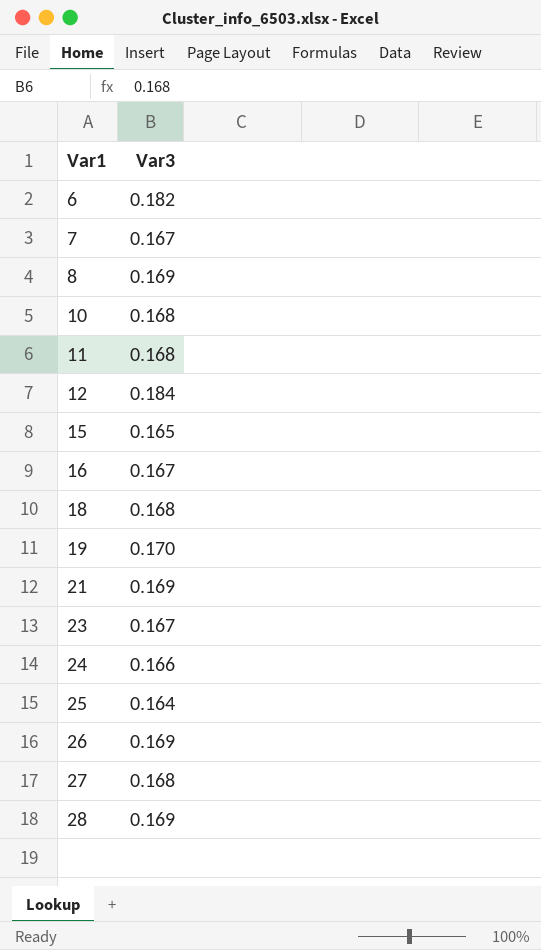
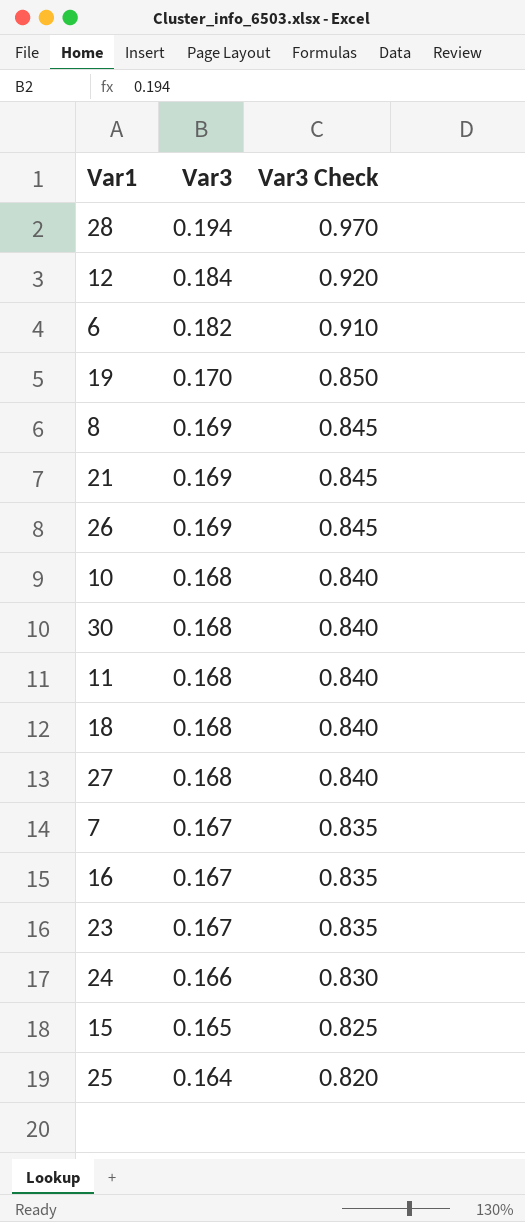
row order: Var1 ascending -> Var3 descending
column Var3 Check | formula: none -> [Var3] * 5
28 | Var3: 0.169 -> 0.194
row 30: none -> 0.168 | 0.840

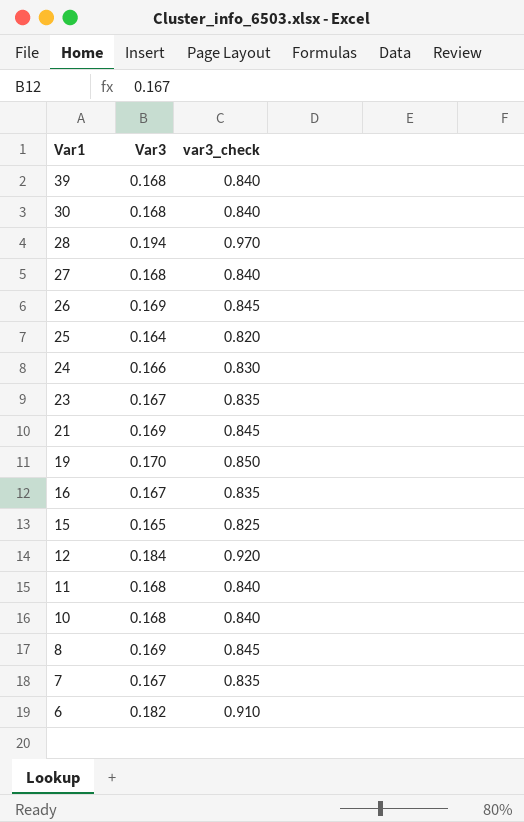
row order: Var3 descending -> Var1 descending
column name: Var3 Check -> var3_check
row 18: 0.168 | 0.840 -> none
row 39: none -> 0.168 | 0.840

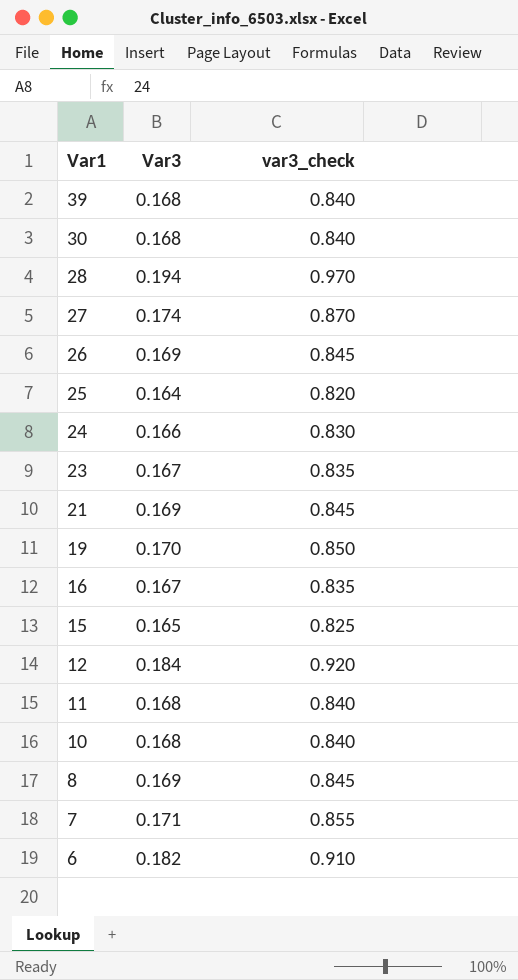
27 | Var3: 0.168 -> 0.174
27 | var3_check: 0.840 -> 0.870
7 | Var3: 0.167 -> 0.171
7 | var3_check: 0.835 -> 0.855

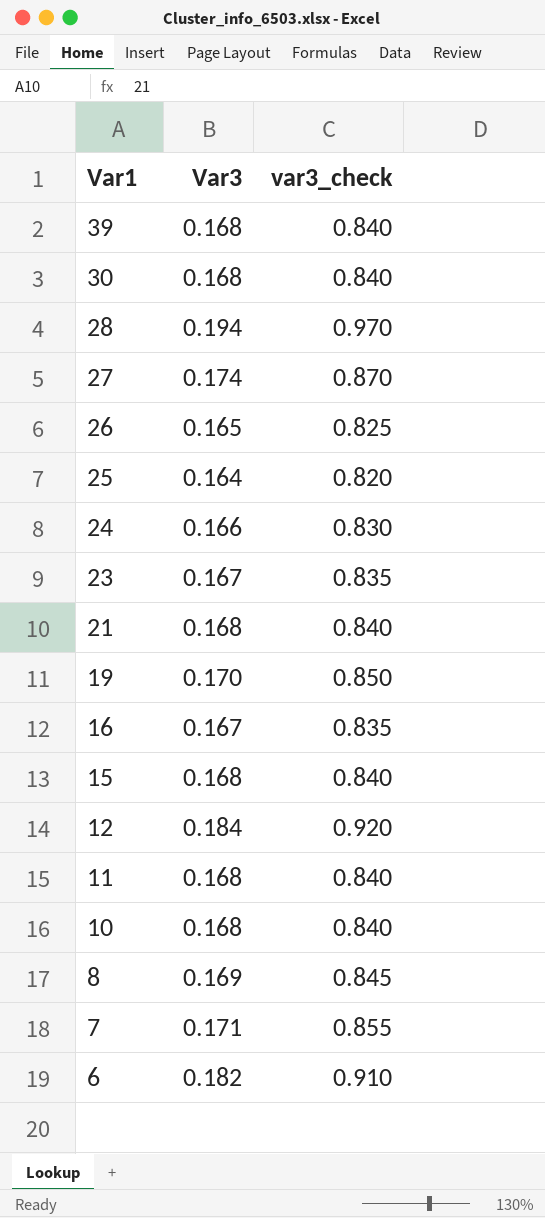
26 | Var3: 0.169 -> 0.165
26 | var3_check: 0.845 -> 0.825
21 | Var3: 0.169 -> 0.168
21 | var3_check: 0.845 -> 0.840
15 | Var3: 0.165 -> 0.168
15 | var3_check: 0.825 -> 0.840

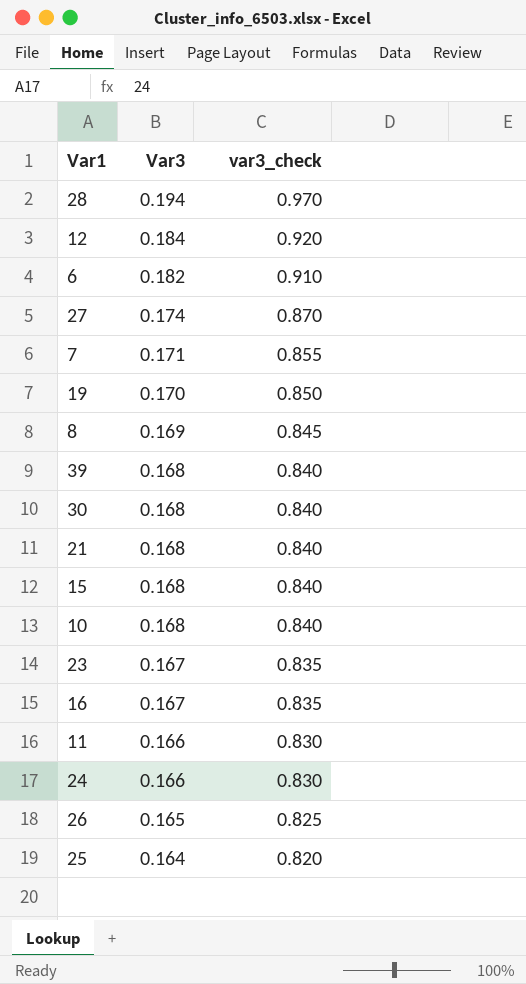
row order: Var1 descending -> Var3 descending
11 | Var3: 0.168 -> 0.166
11 | var3_check: 0.840 -> 0.830

